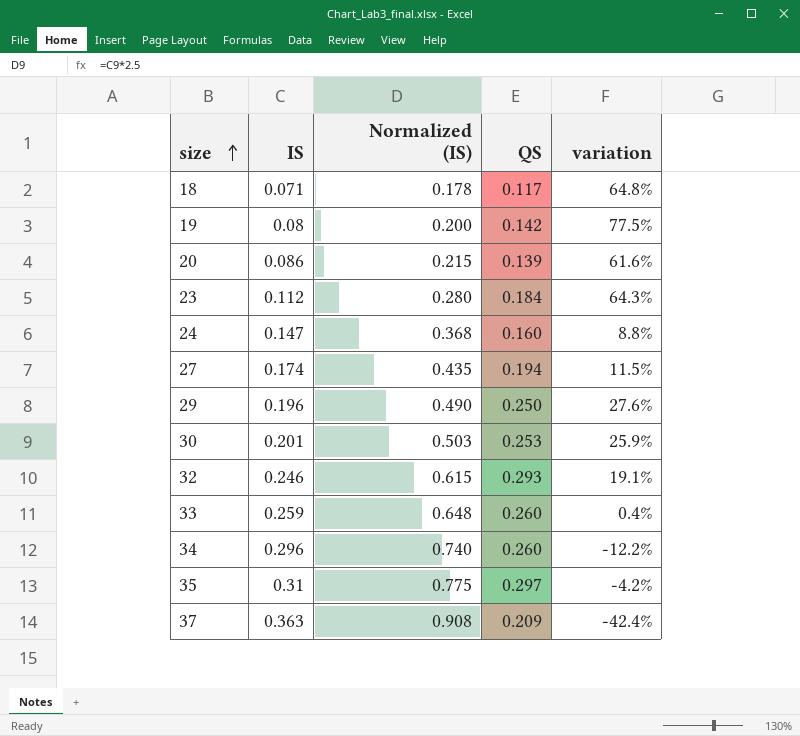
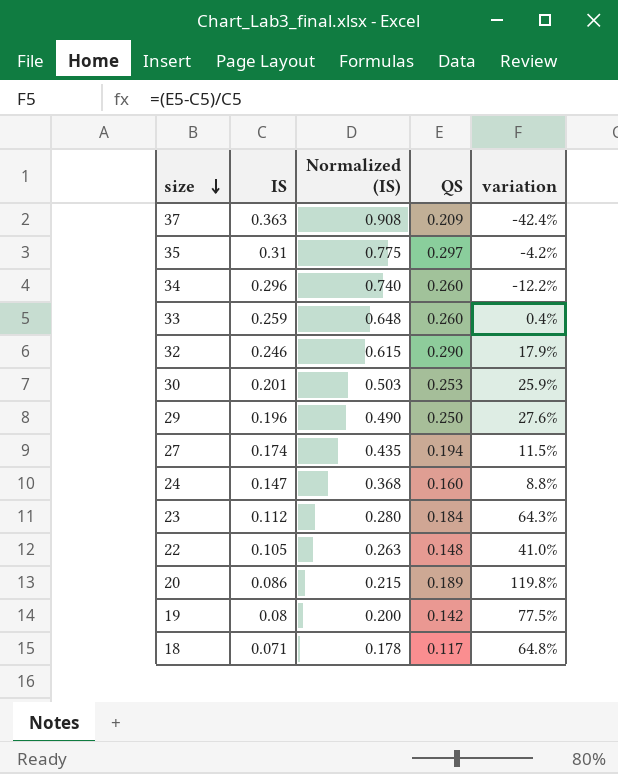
row order: size ascending -> size descending
32 | QS: 0.293 -> 0.290
32 | variation: 19.1% -> 17.9%
row 22: none -> 0.105 | 0.263 | 0.148 | 41.0%
20 | QS: 0.139 -> 0.189
20 | variation: 61.6% -> 119.8%

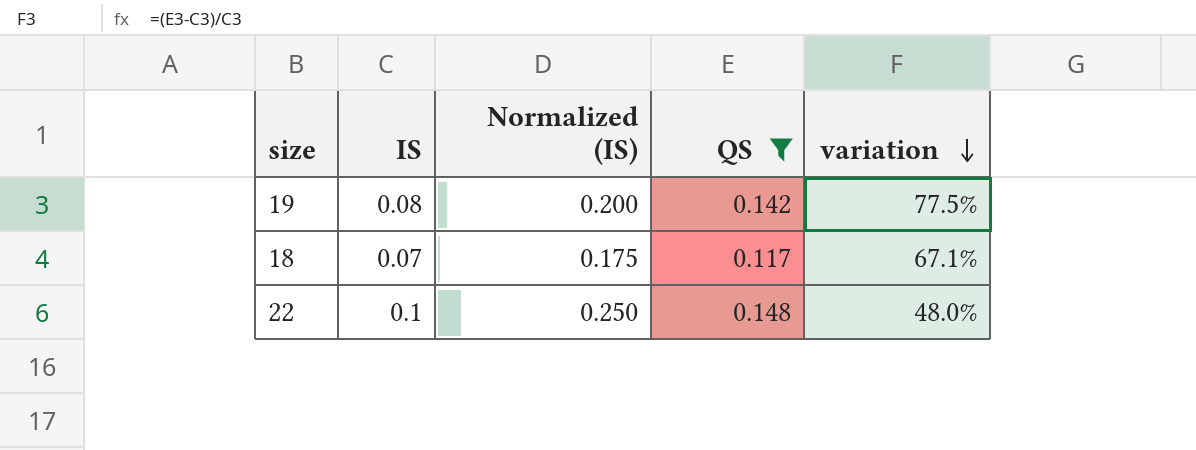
filter: none -> QS <= 0.148
row order: size descending -> variation descending
18 | IS: 0.071 -> 0.07
18 | Normalized (IS): 0.178 -> 0.175
18 | variation: 64.8% -> 67.1%
22 | IS: 0.105 -> 0.1
22 | Normalized (IS): 0.263 -> 0.250
22 | variation: 41.0% -> 48.0%

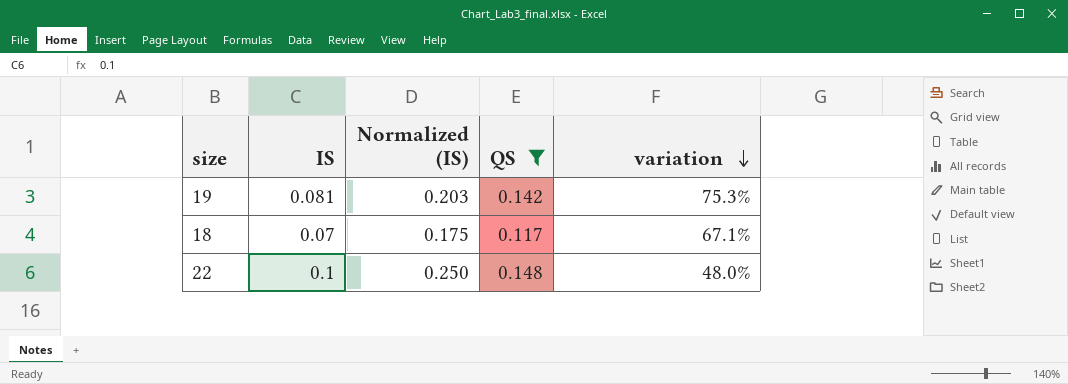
19 | IS: 0.08 -> 0.081
19 | Normalized (IS): 0.200 -> 0.203
19 | variation: 77.5% -> 75.3%

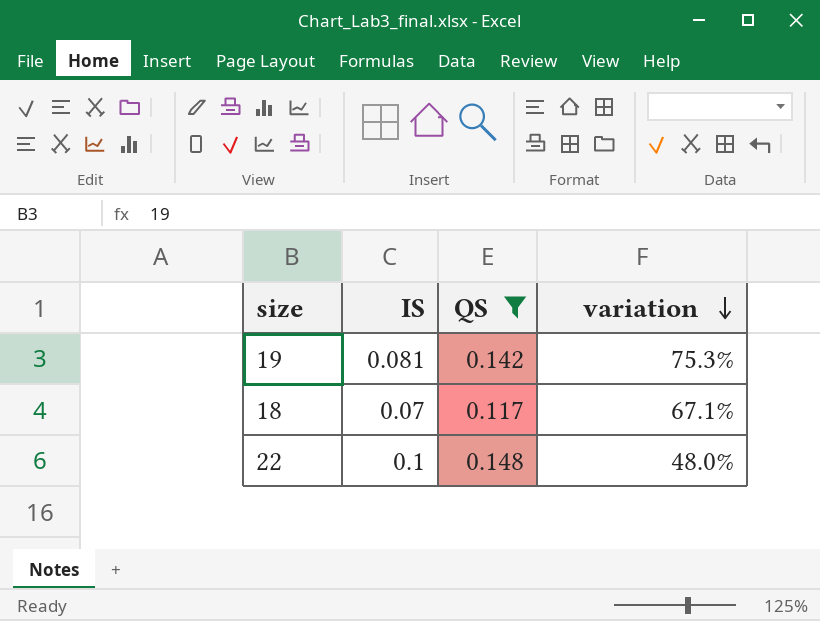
column Normalized (IS) | formula: [IS] * 2.5 -> none

